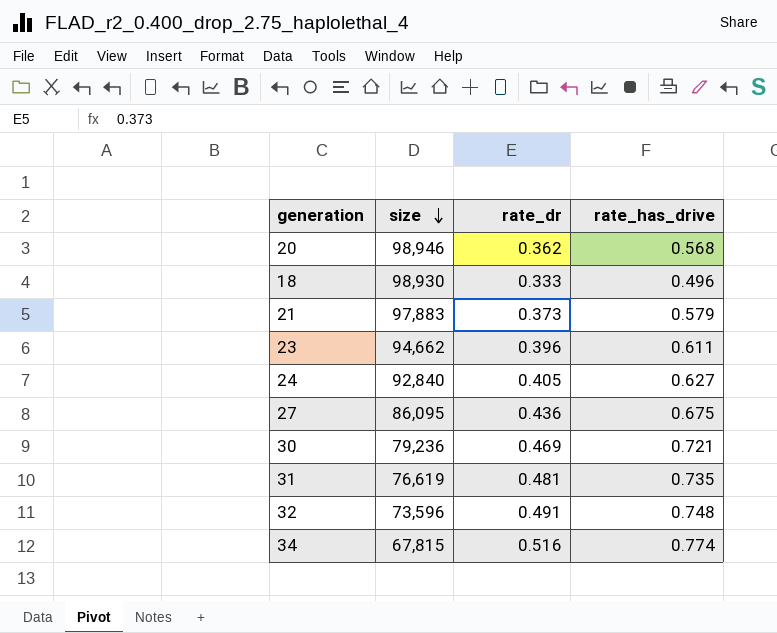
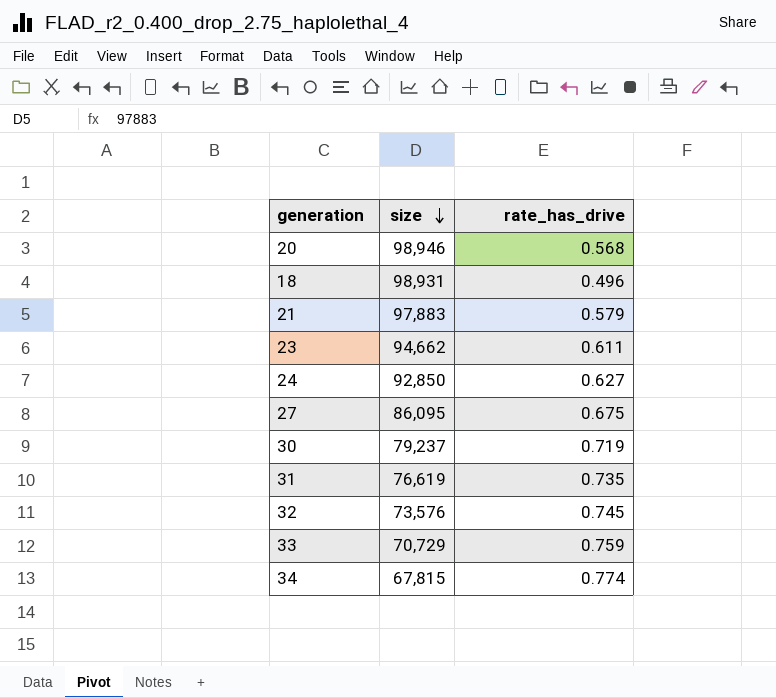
column rate_dr | position: 3 -> none
18 | size: 98,930 -> 98,931
24 | size: 92,840 -> 92,850
30 | size: 79,236 -> 79,237
30 | rate_has_drive: 0.721 -> 0.719
32 | size: 73,596 -> 73,576
32 | rate_has_drive: 0.748 -> 0.745
row 33: none -> 70,729 | 0.759

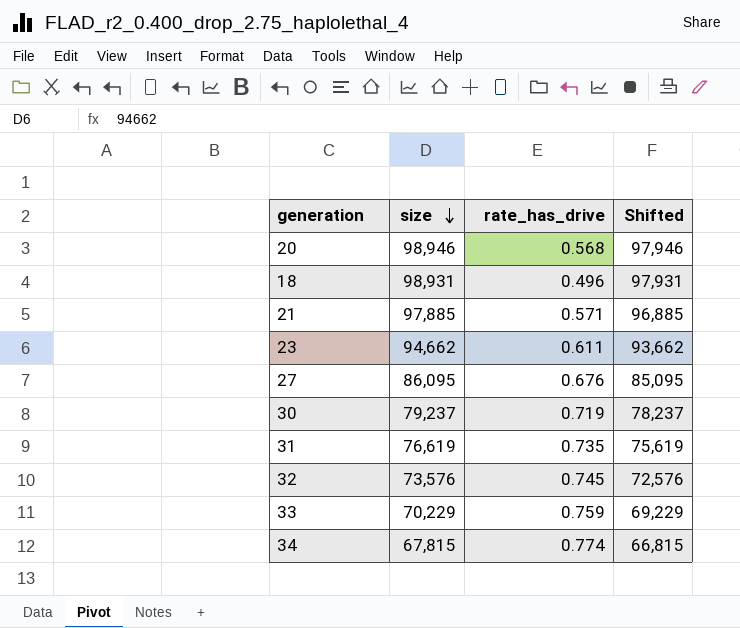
column Shifted | formula: none -> [size] - 1000
row 24: 92,850 | 0.627 -> none
21 | size: 97,883 -> 97,885
21 | rate_has_drive: 0.579 -> 0.571
27 | rate_has_drive: 0.675 -> 0.676
33 | size: 70,729 -> 70,229

